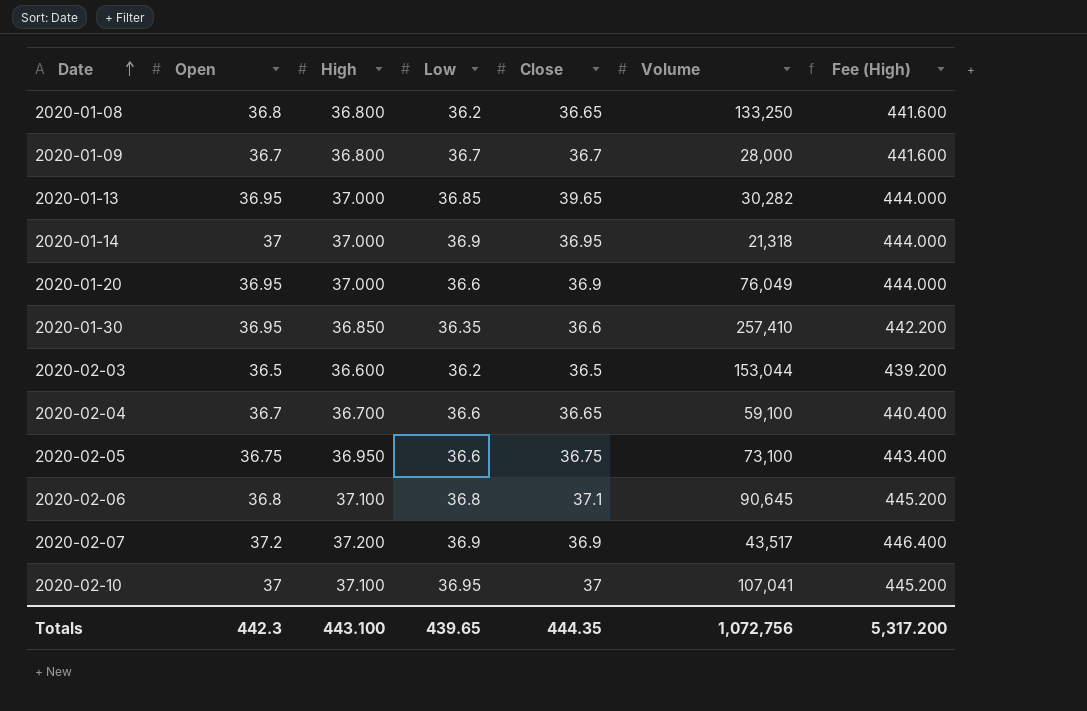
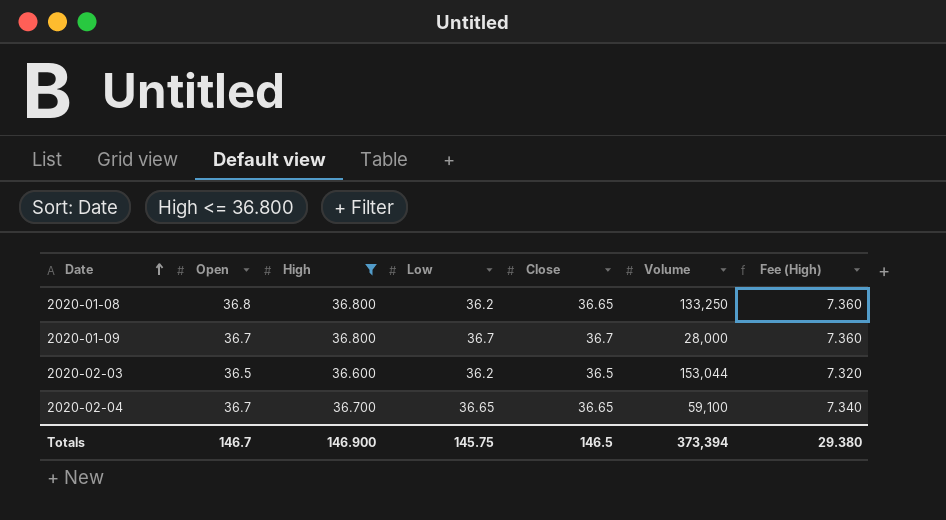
filter: none -> High <= 36.800
column Fee (High) | formula: [High] * 12 -> [High] * 0.2
2020-02-04 | Low: 36.6 -> 36.65
Totals | Open: 442.3 -> 146.7
Totals | High: 443.100 -> 146.900
Totals | Low: 439.65 -> 145.75
Totals | Close: 444.35 -> 146.5
Totals | Volume: 1,072,756 -> 373,394
Totals | Fee (High): 5,317.200 -> 29.380

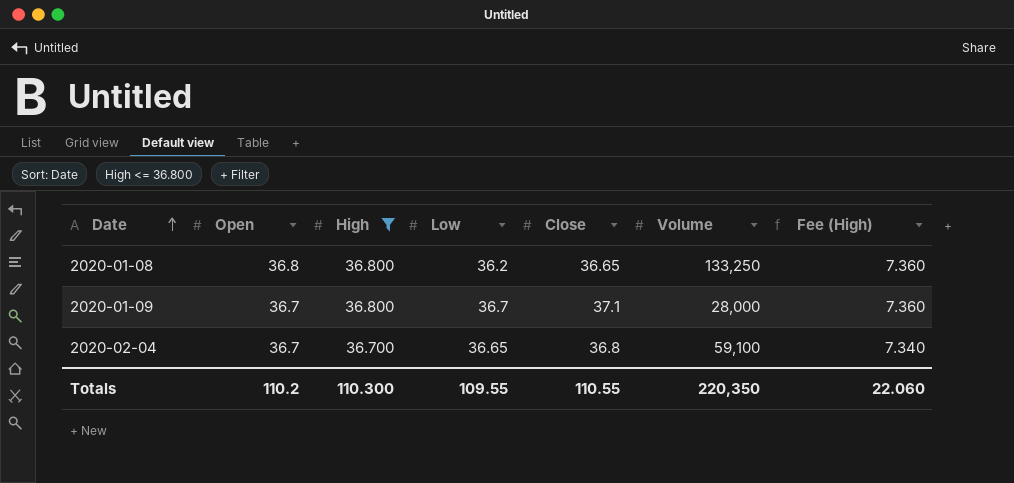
row 2020-02-03: 36.5 | 36.600 | 36.2 | 36.5 | 153,044 | 7.320 -> none
2020-01-09 | Close: 36.7 -> 37.1
2020-02-04 | Close: 36.65 -> 36.8
Totals | Open: 146.7 -> 110.2
Totals | High: 146.900 -> 110.300
Totals | Low: 145.75 -> 109.55
Totals | Close: 146.5 -> 110.55
Totals | Volume: 373,394 -> 220,350
Totals | Fee (High): 29.380 -> 22.060

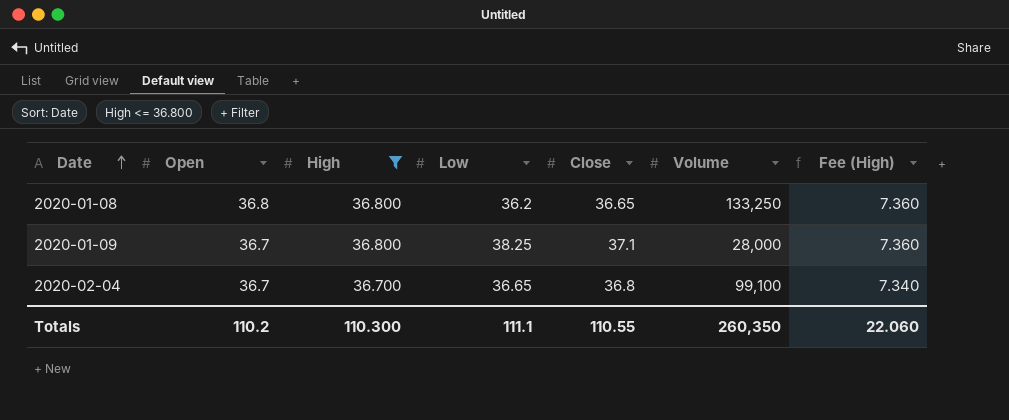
2020-01-09 | Low: 36.7 -> 38.25
2020-02-04 | Volume: 59,100 -> 99,100
Totals | Low: 109.55 -> 111.1
Totals | Volume: 220,350 -> 260,350

